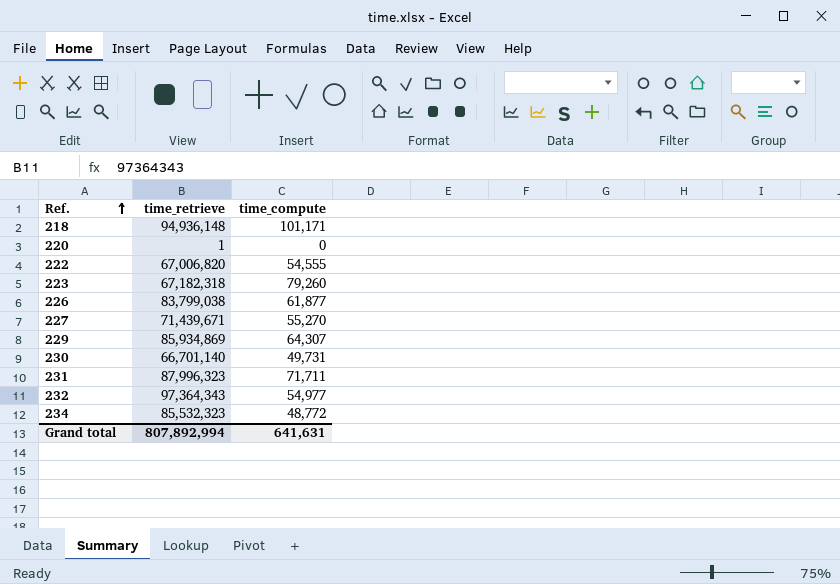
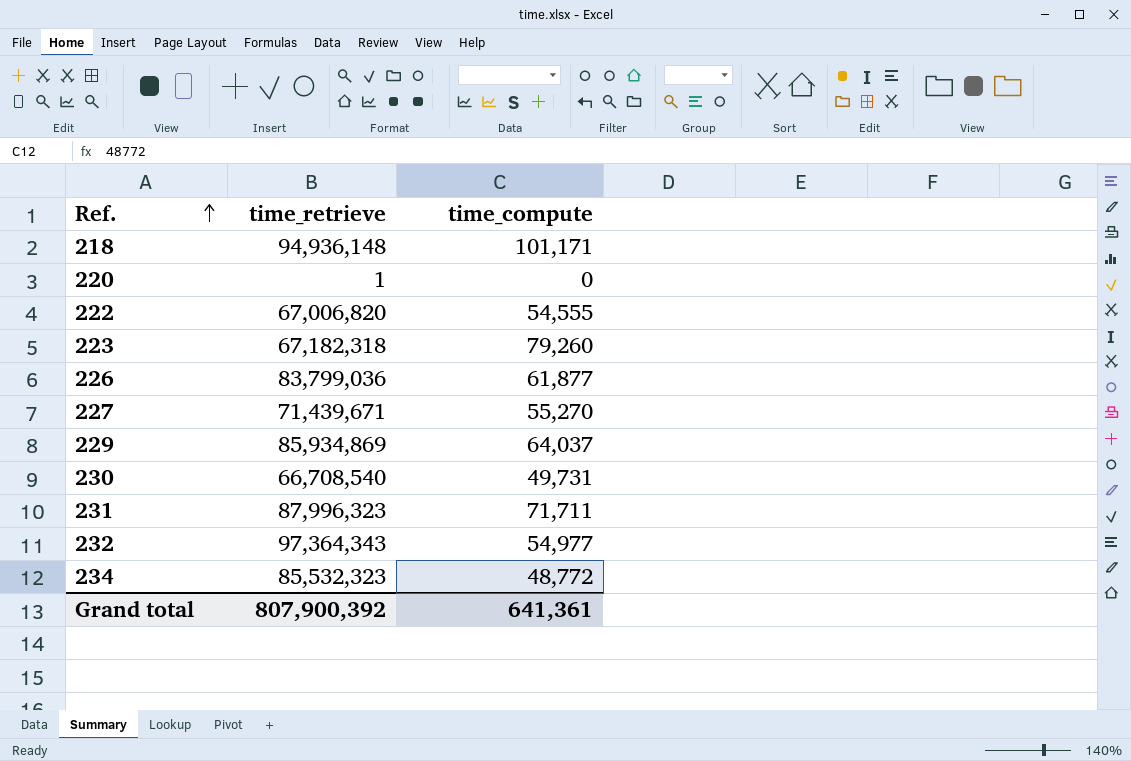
226 | time_retrieve: 83,799,038 -> 83,799,036
229 | time_compute: 64,307 -> 64,037
230 | time_retrieve: 66,701,140 -> 66,708,540
Grand total | time_retrieve: 807,892,994 -> 807,900,392
Grand total | time_compute: 641,631 -> 641,361

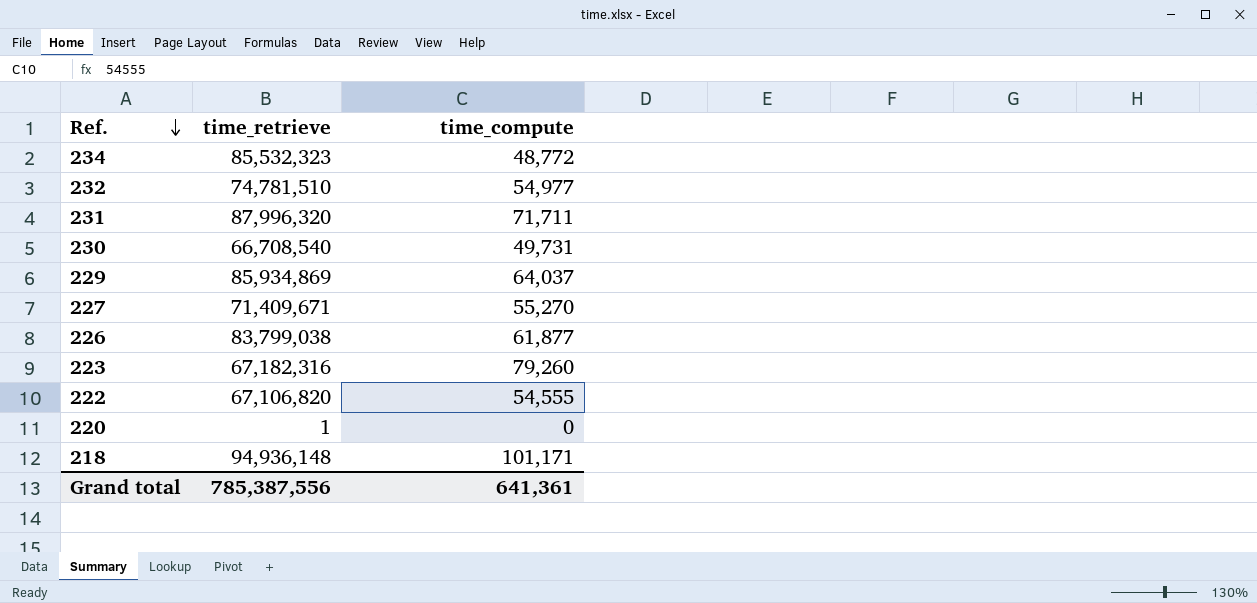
row order: Ref. ascending -> Ref. descending
232 | time_retrieve: 97,364,343 -> 74,781,510
231 | time_retrieve: 87,996,323 -> 87,996,320
227 | time_retrieve: 71,439,671 -> 71,409,671
226 | time_retrieve: 83,799,036 -> 83,799,038
223 | time_retrieve: 67,182,318 -> 67,182,316
222 | time_retrieve: 67,006,820 -> 67,106,820
Grand total | time_retrieve: 807,900,392 -> 785,387,556

